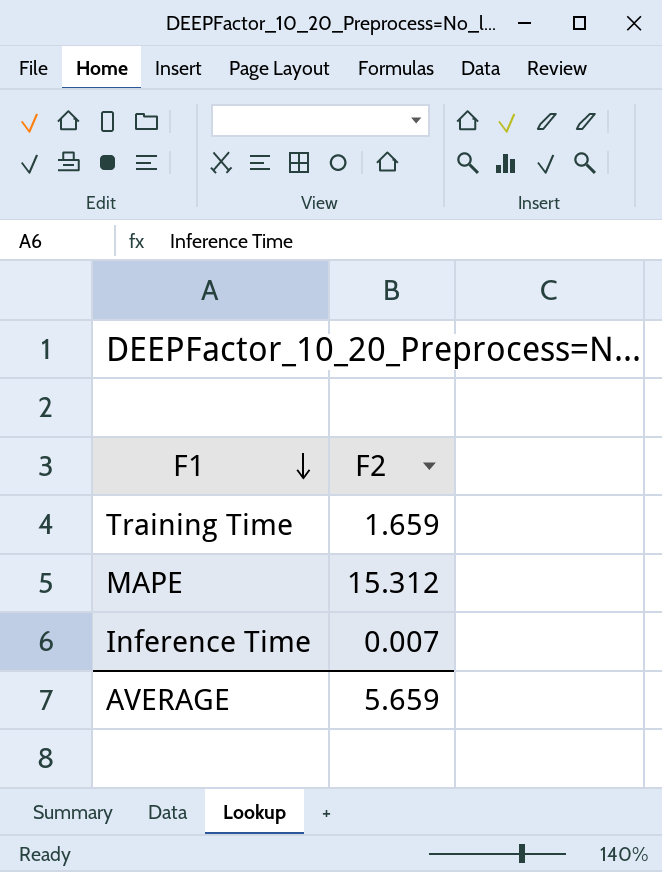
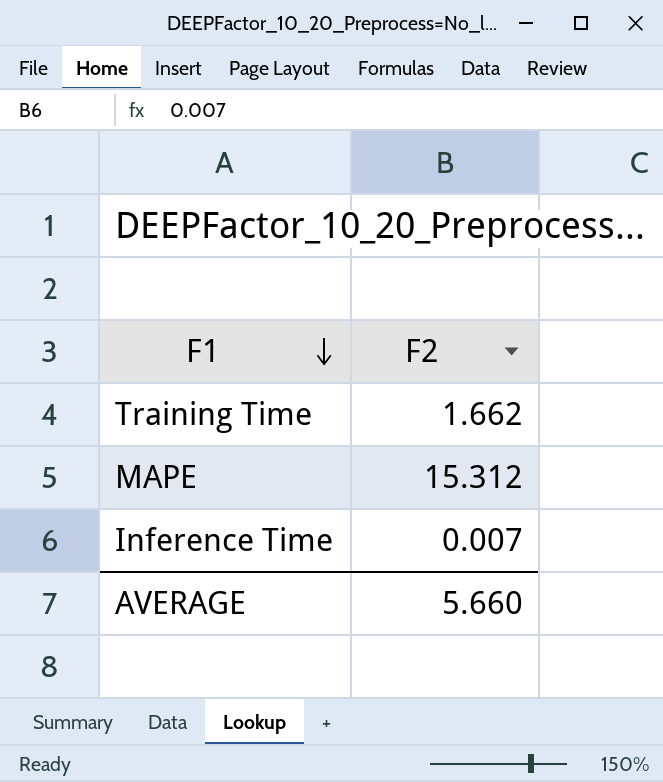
Training Time | F2: 1.659 -> 1.662
AVERAGE | F2: 5.659 -> 5.660

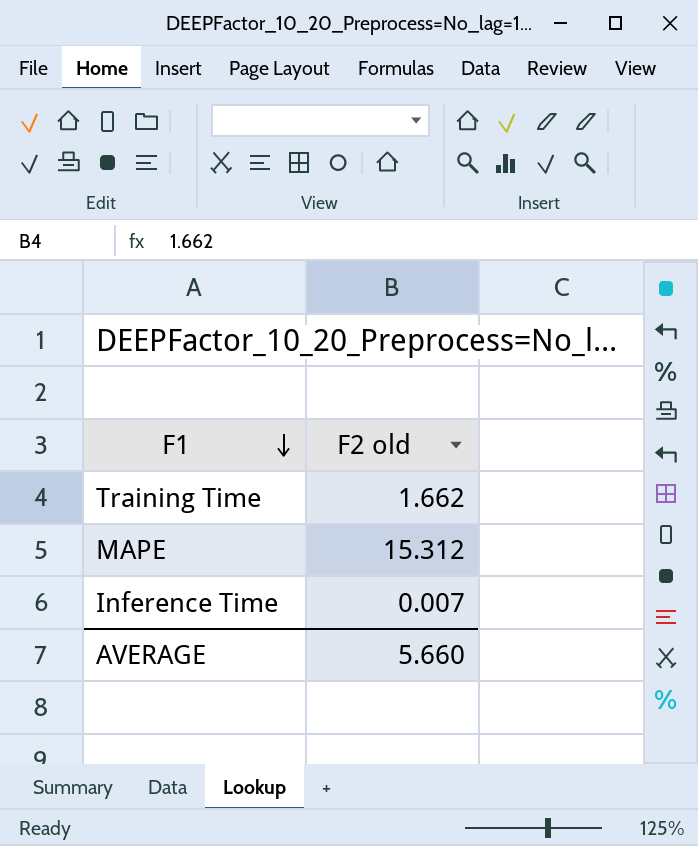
column name: F2 -> F2 old

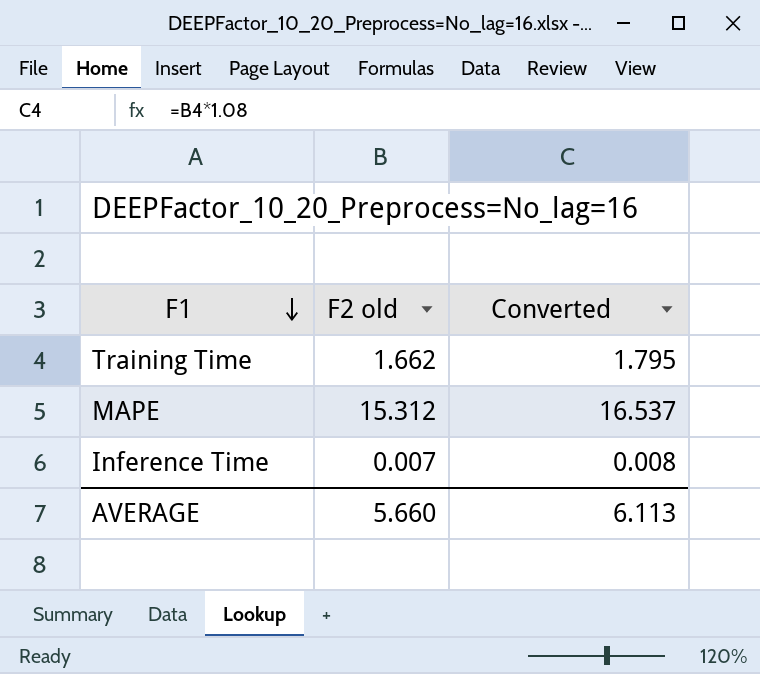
column Converted | formula: none -> [F2 old] * 1.08

